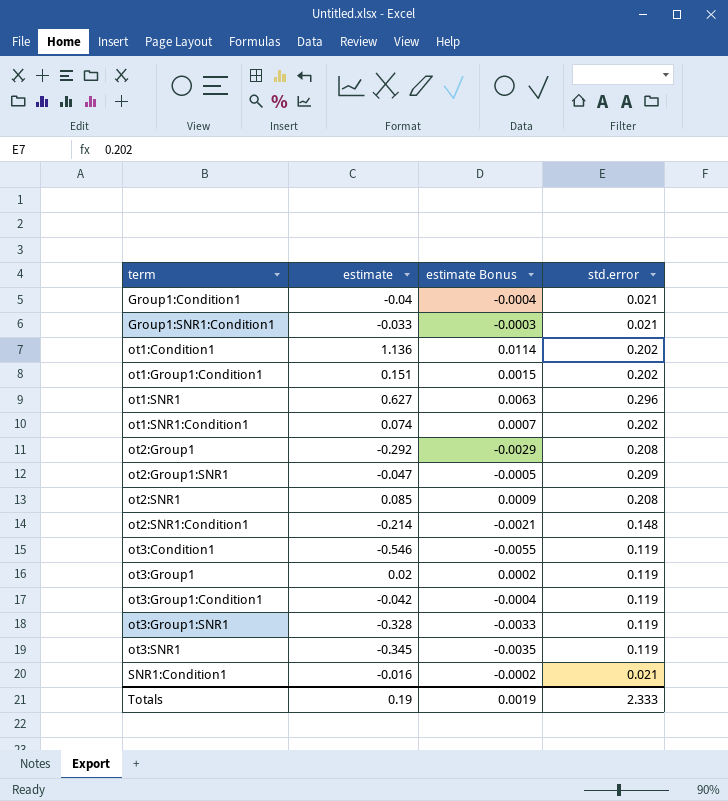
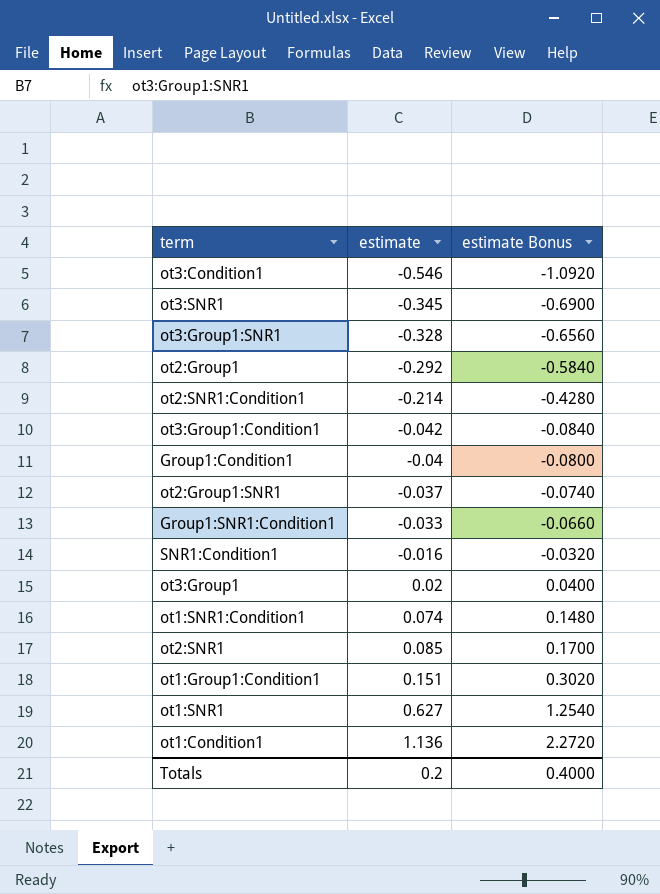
row order: term ascending -> estimate ascending
column std.error | position: 4 -> none
column estimate Bonus | formula: [estimate] * 0.01 -> [estimate] * 2
ot2:Group1:SNR1 | estimate: -0.047 -> -0.037
Totals | estimate: 0.19 -> 0.2
Totals | estimate Bonus: 0.0019 -> 0.4000

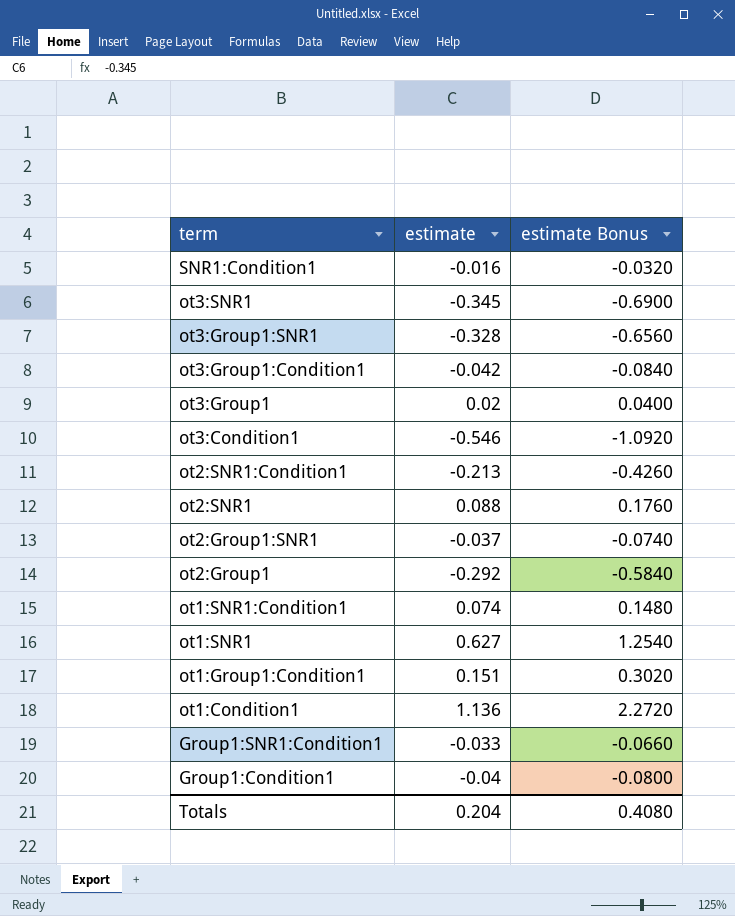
row order: estimate ascending -> term descending
ot2:SNR1:Condition1 | estimate: -0.214 -> -0.213
ot2:SNR1:Condition1 | estimate Bonus: -0.4280 -> -0.4260
ot2:SNR1 | estimate: 0.085 -> 0.088
ot2:SNR1 | estimate Bonus: 0.1700 -> 0.1760
Totals | estimate: 0.2 -> 0.204
Totals | estimate Bonus: 0.4000 -> 0.4080

